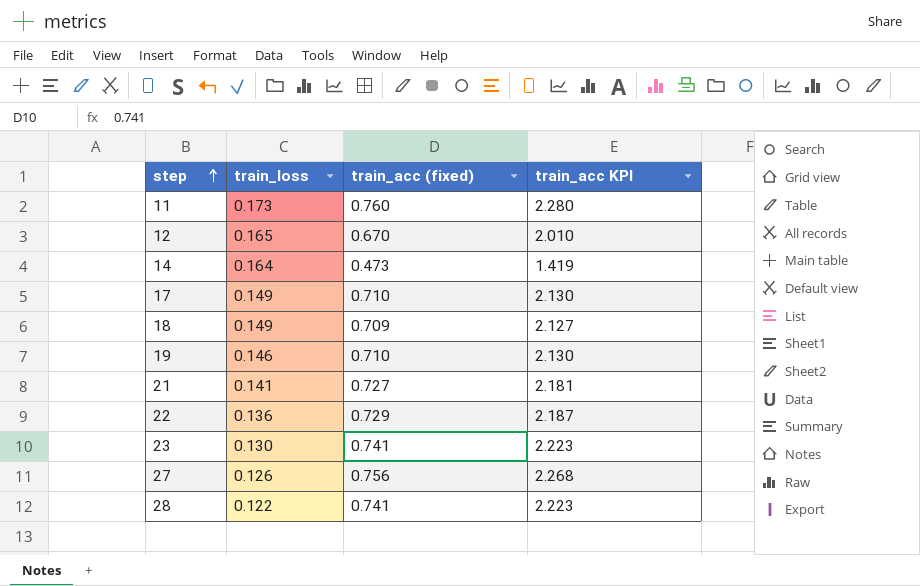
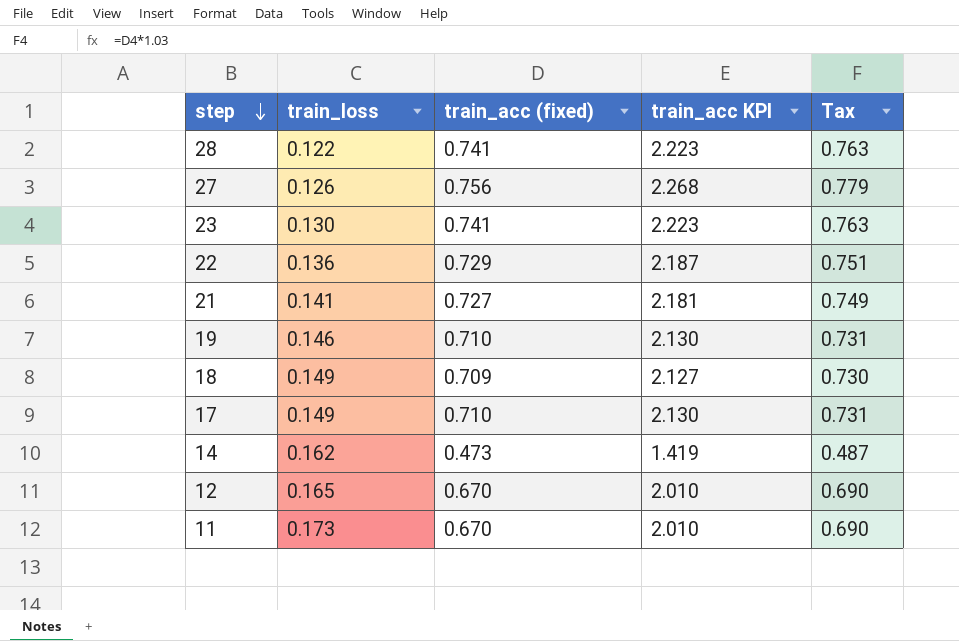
row order: step ascending -> step descending
column Tax | formula: none -> [train_acc (fixed)] * 1.03
14 | train_loss: 0.164 -> 0.162
11 | train_acc (fixed): 0.760 -> 0.670
11 | train_acc KPI: 2.280 -> 2.010

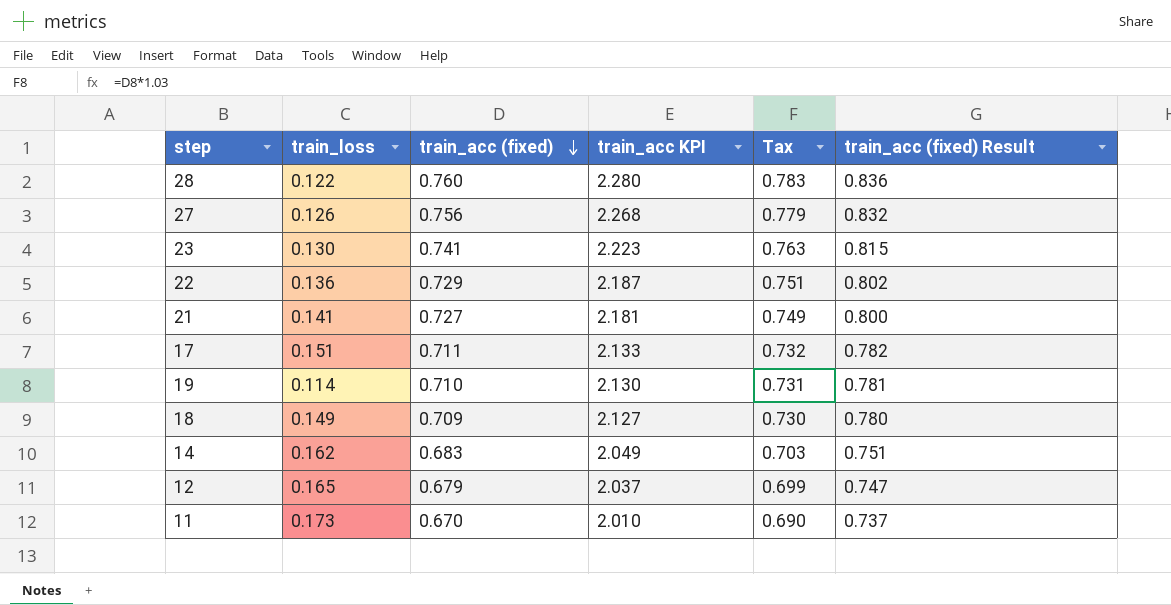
row order: step descending -> train_acc (fixed) descending
column train_acc (fixed) Result | formula: none -> [train_acc (fixed)] * 1.1
28 | train_acc (fixed): 0.741 -> 0.760
28 | train_acc KPI: 2.223 -> 2.280
28 | Tax: 0.763 -> 0.783
17 | train_loss: 0.149 -> 0.151
17 | train_acc (fixed): 0.710 -> 0.711
17 | train_acc KPI: 2.130 -> 2.133
17 | Tax: 0.731 -> 0.732
19 | train_loss: 0.146 -> 0.114
14 | train_acc (fixed): 0.473 -> 0.683
14 | train_acc KPI: 1.419 -> 2.049
14 | Tax: 0.487 -> 0.703
12 | train_acc (fixed): 0.670 -> 0.679
12 | train_acc KPI: 2.010 -> 2.037
12 | Tax: 0.690 -> 0.699

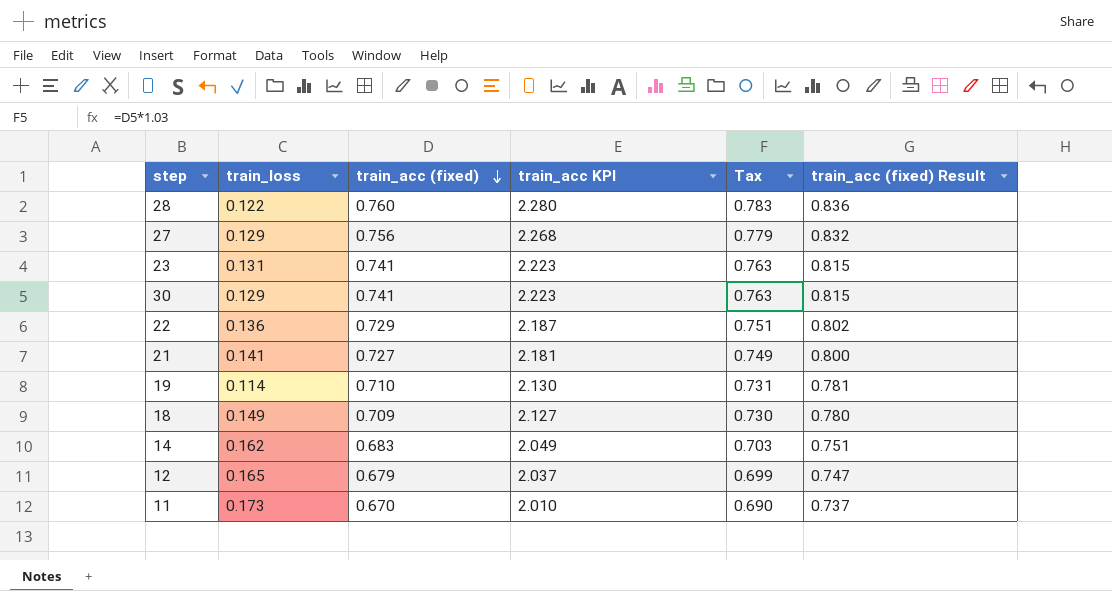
row 17: 0.151 | 0.711 | 2.133 | 0.732 | 0.782 -> none
27 | train_loss: 0.126 -> 0.129
23 | train_loss: 0.130 -> 0.131
row 30: none -> 0.129 | 0.741 | 2.223 | 0.763 | 0.815

